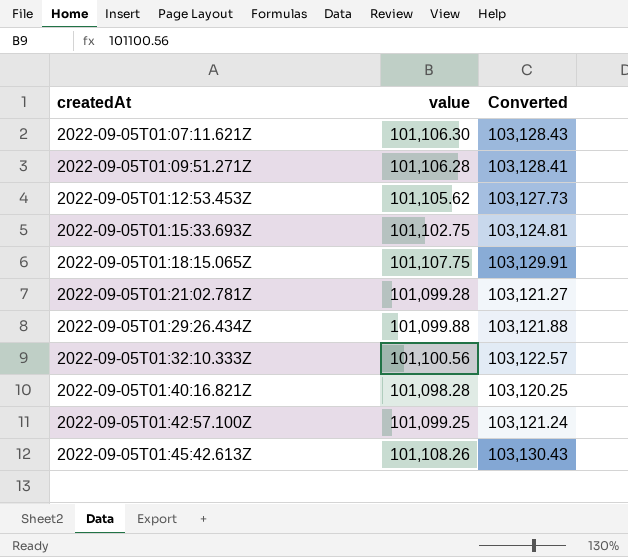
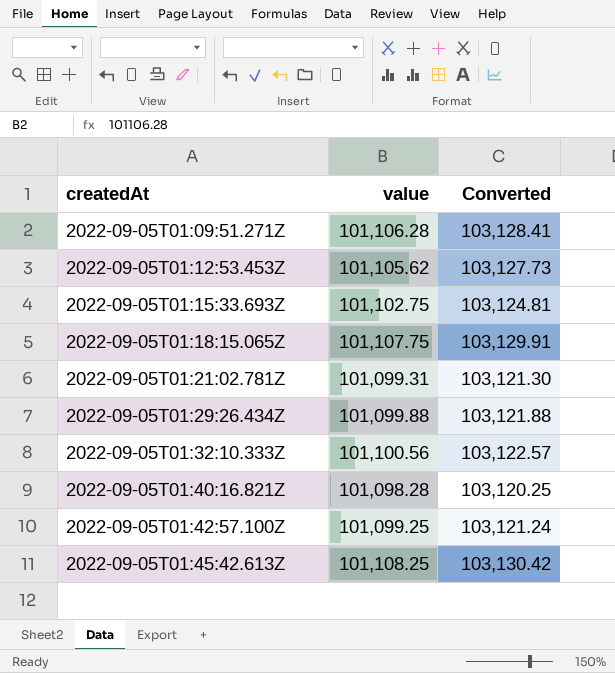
row 2022-09-05T01:07:11.621Z: 101,106.30 | 103,128.43 -> none
2022-09-05T01:21:02.781Z | value: 101,099.28 -> 101,099.31
2022-09-05T01:21:02.781Z | Converted: 103,121.27 -> 103,121.30
2022-09-05T01:45:42.613Z | value: 101,108.26 -> 101,108.25
2022-09-05T01:45:42.613Z | Converted: 103,130.43 -> 103,130.42

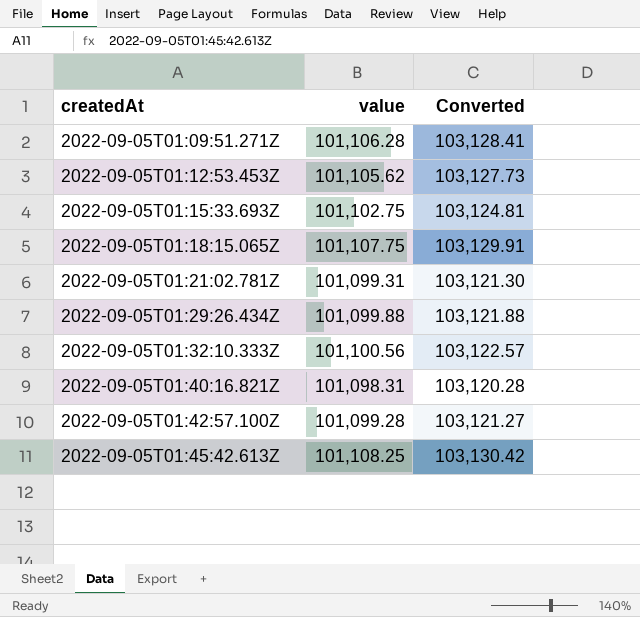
2022-09-05T01:40:16.821Z | value: 101,098.28 -> 101,098.31
2022-09-05T01:40:16.821Z | Converted: 103,120.25 -> 103,120.28
2022-09-05T01:42:57.100Z | value: 101,099.25 -> 101,099.28
2022-09-05T01:42:57.100Z | Converted: 103,121.24 -> 103,121.27

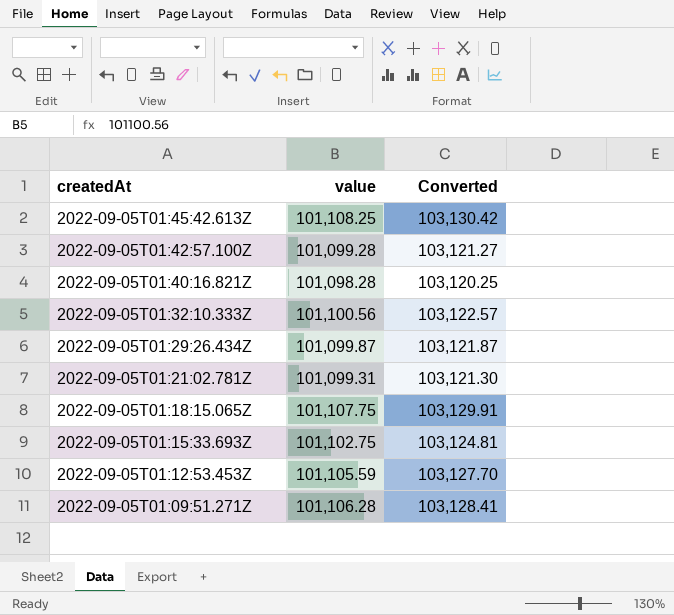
row order: createdAt ascending -> createdAt descending
2022-09-05T01:40:16.821Z | value: 101,098.31 -> 101,098.28
2022-09-05T01:40:16.821Z | Converted: 103,120.28 -> 103,120.25
2022-09-05T01:29:26.434Z | value: 101,099.88 -> 101,099.87
2022-09-05T01:29:26.434Z | Converted: 103,121.88 -> 103,121.87
2022-09-05T01:12:53.453Z | value: 101,105.62 -> 101,105.59
2022-09-05T01:12:53.453Z | Converted: 103,127.73 -> 103,127.70

